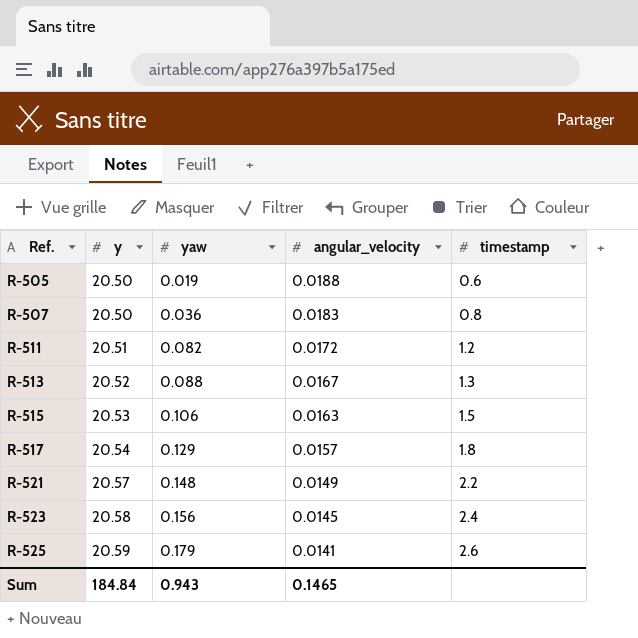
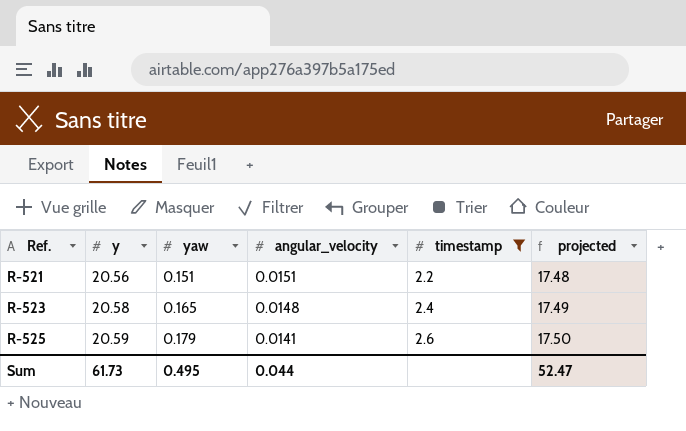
filter: none -> timestamp >= 2.2
column projected | formula: none -> [y] * 0.85
R-521 | y: 20.57 -> 20.56
R-521 | yaw: 0.148 -> 0.151
R-521 | angular_velocity: 0.0149 -> 0.0151
R-523 | yaw: 0.156 -> 0.165
R-523 | angular_velocity: 0.0145 -> 0.0148
Sum | y: 184.84 -> 61.73
Sum | yaw: 0.943 -> 0.495
Sum | angular_velocity: 0.1465 -> 0.044

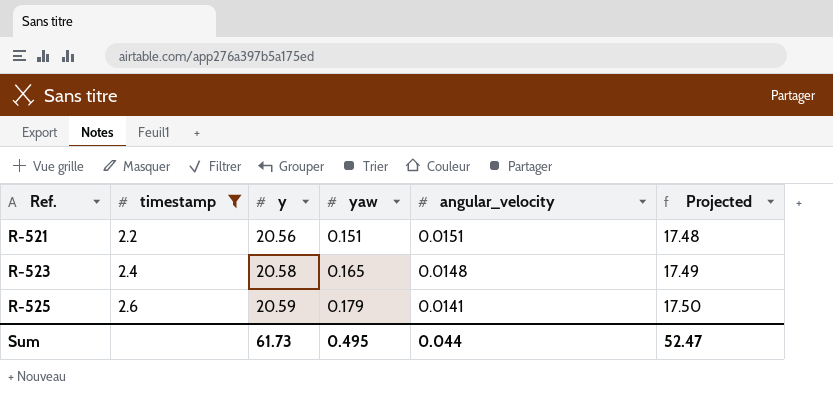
column timestamp | position: 5 -> 2
column name: projected -> Projected

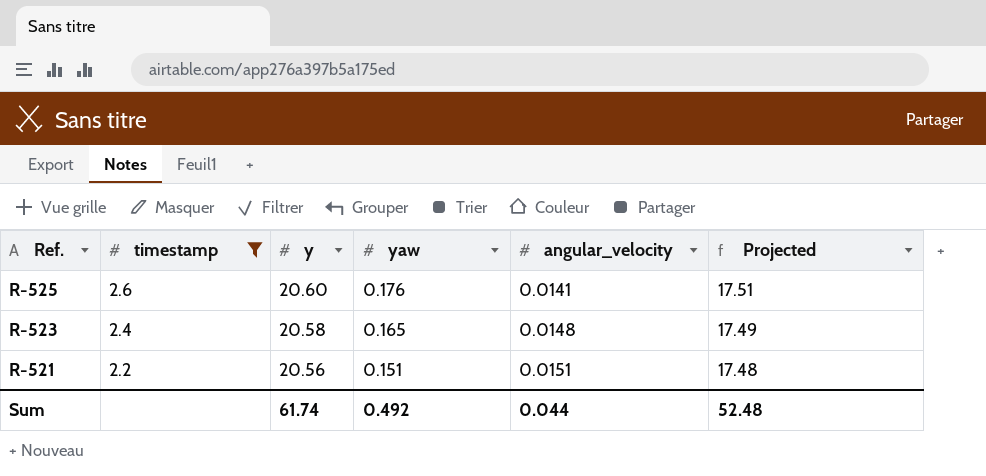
row order: Ref. ascending -> Ref. descending
R-525 | y: 20.59 -> 20.60
R-525 | yaw: 0.179 -> 0.176
R-525 | Projected: 17.50 -> 17.51
Sum | y: 61.73 -> 61.74
Sum | yaw: 0.495 -> 0.492
Sum | Projected: 52.47 -> 52.48

